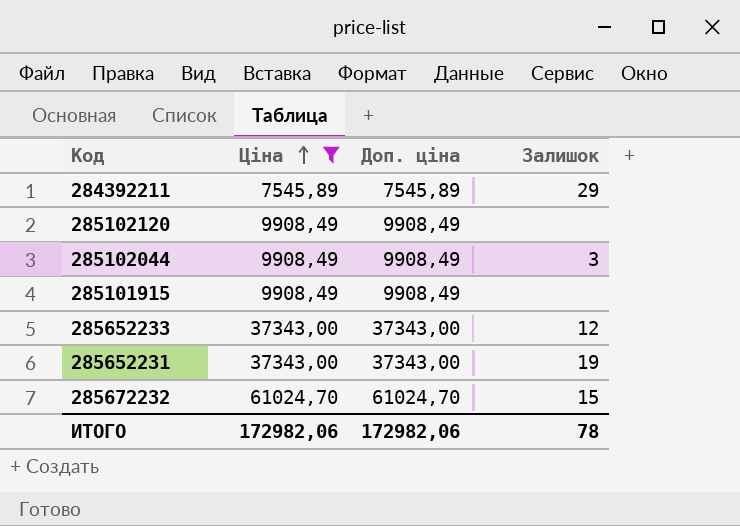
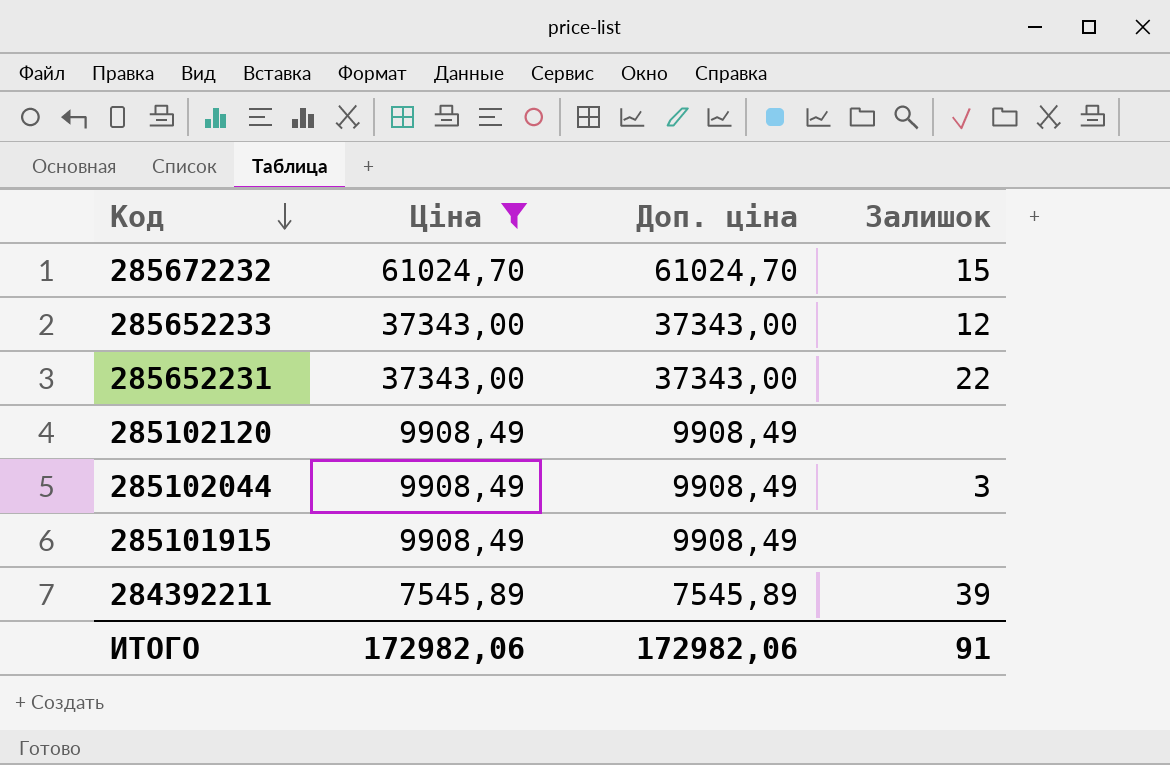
row order: Ціна ascending -> Код descending
285652231 | Залишок: 19 -> 22
284392211 | Залишок: 29 -> 39
ИТОГО | Залишок: 78 -> 91

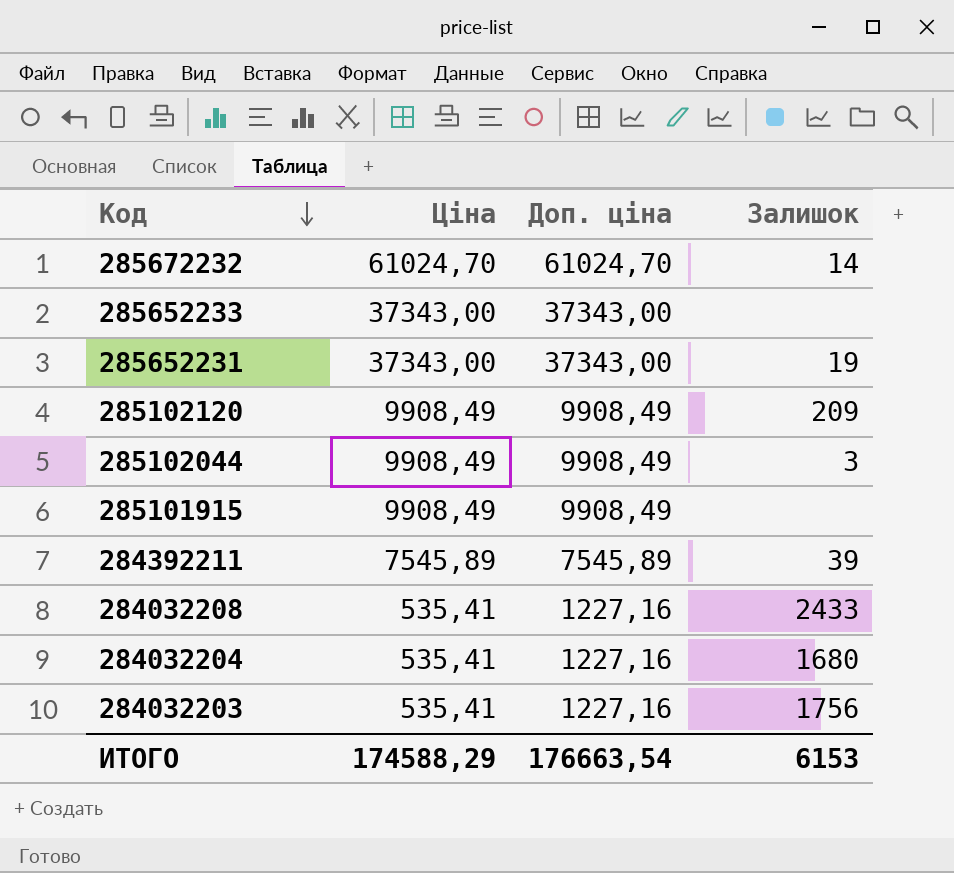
filter: Ціна != 535,41 -> none
285672232 | Залишок: 15 -> 14
285652233 | Залишок: 12 -> none
285652231 | Залишок: 22 -> 19
285102120 | Залишок: none -> 209
ИТОГО | Ціна: 172982,06 -> 174588,29
ИТОГО | Доп. ціна: 172982,06 -> 176663,54
ИТОГО | Залишок: 91 -> 6153

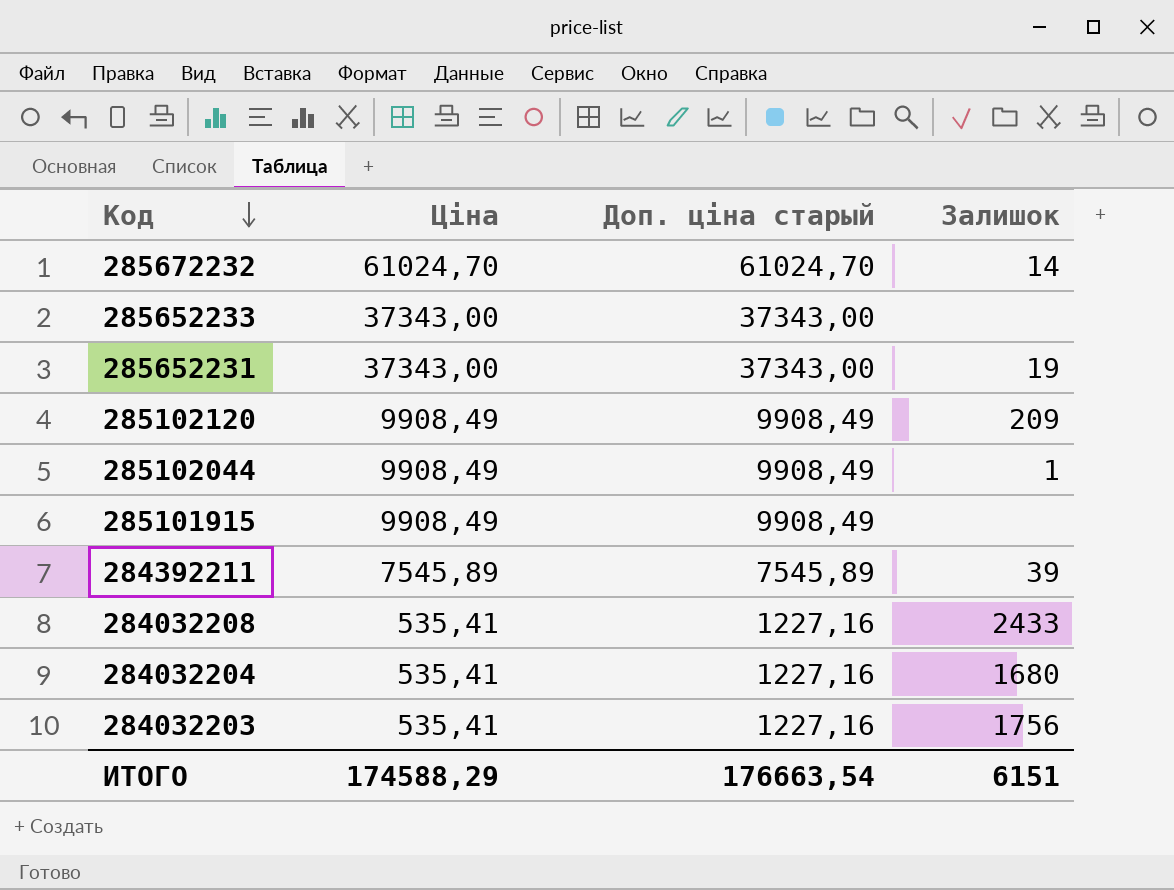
column name: Доп. ціна -> Доп. ціна старый
285102044 | Залишок: 3 -> 1
ИТОГО | Залишок: 6153 -> 6151

